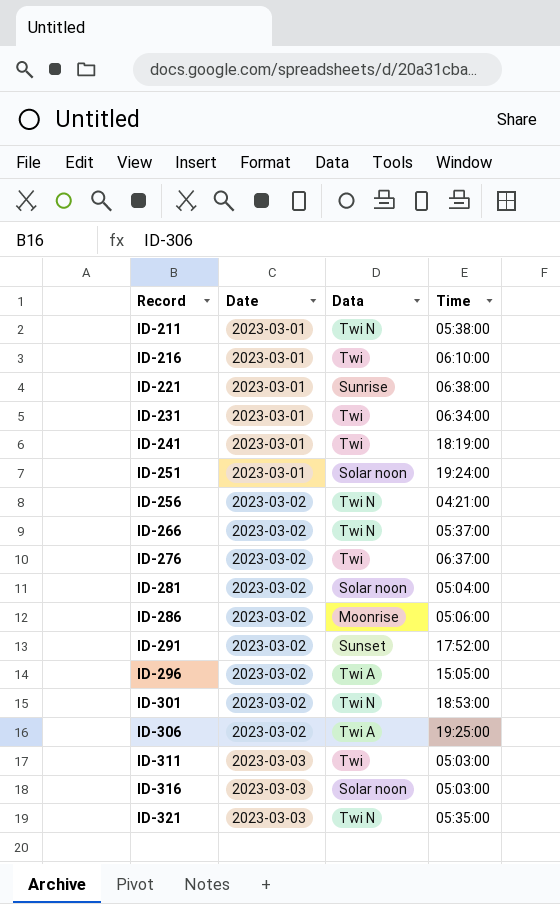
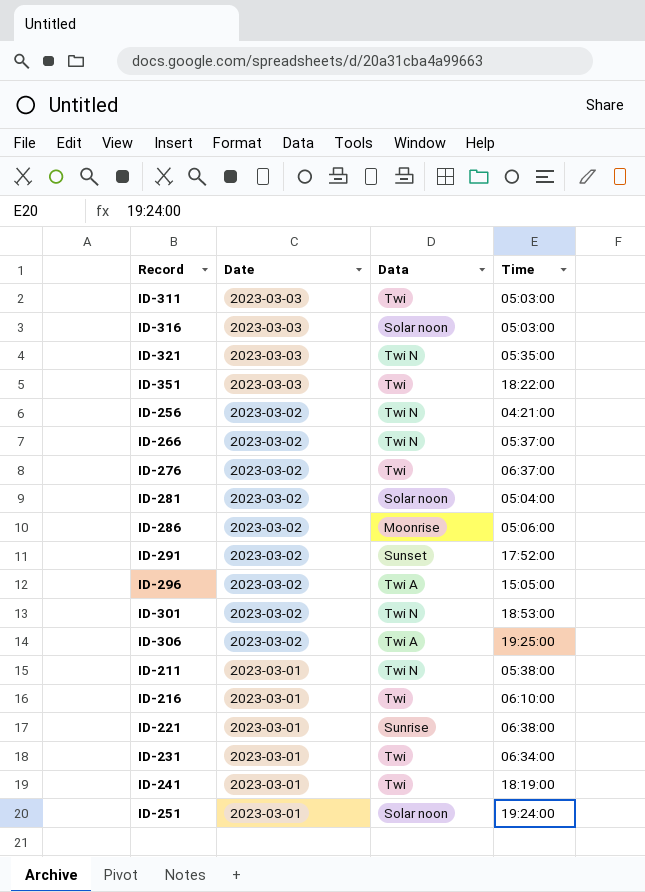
row order: Record ascending -> Date descending
row ID-351: none -> 2023-03-03 | Twi | 18:22:00

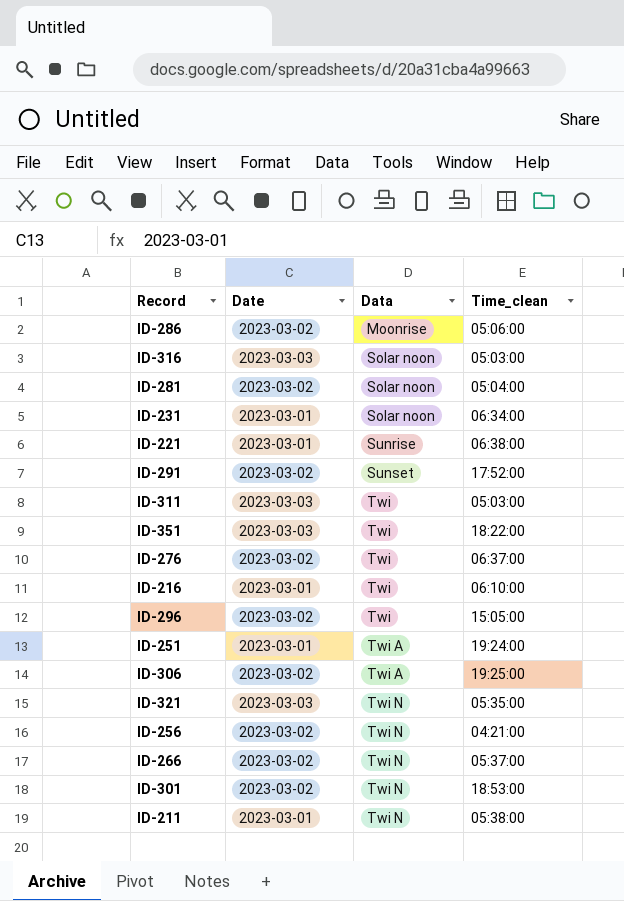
row order: Date descending -> Data ascending
column name: Time -> Time_clean
row ID-241: 2023-03-01 | Twi | 18:19:00 -> none
ID-231 | Data: Twi -> Solar noon
ID-296 | Data: Twi A -> Twi
ID-251 | Data: Solar noon -> Twi A

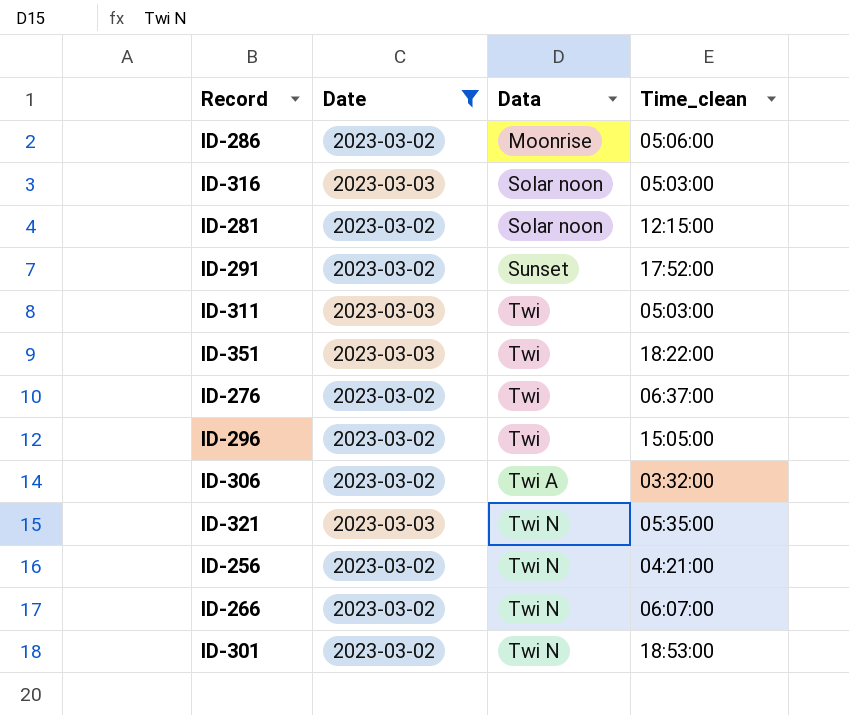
filter: none -> Date != 2023-03-01
ID-281 | Time_clean: 05:04:00 -> 12:15:00
ID-306 | Time_clean: 19:25:00 -> 03:32:00
ID-266 | Time_clean: 05:37:00 -> 06:07:00

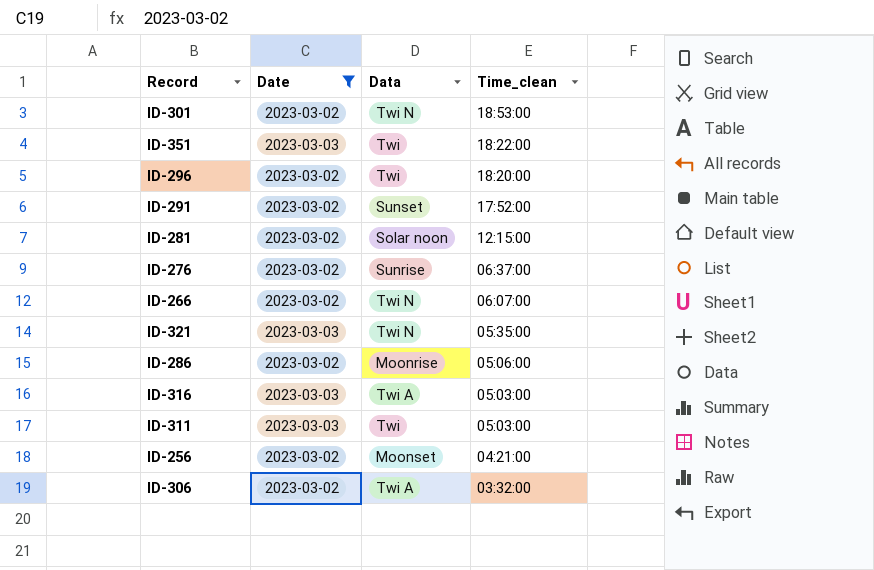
row order: Data ascending -> Time_clean descending
ID-296 | Time_clean: 15:05:00 -> 18:20:00
ID-276 | Data: Twi -> Sunrise
ID-316 | Data: Solar noon -> Twi A
ID-256 | Data: Twi N -> Moonset

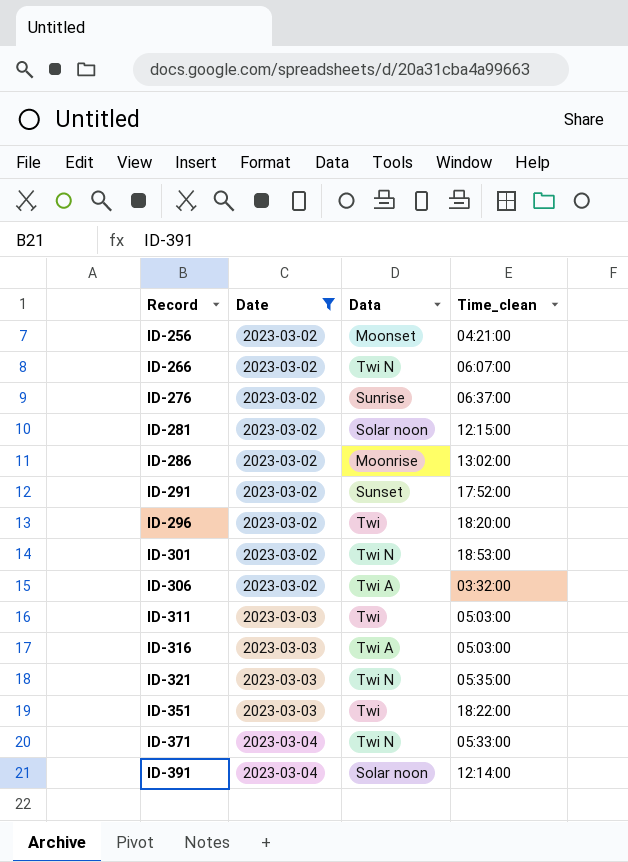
row order: Time_clean descending -> Record ascending
ID-286 | Time_clean: 05:06:00 -> 13:02:00
row ID-371: none -> 2023-03-04 | Twi N | 05:33:00
row ID-391: none -> 2023-03-04 | Solar noon | 12:14:00

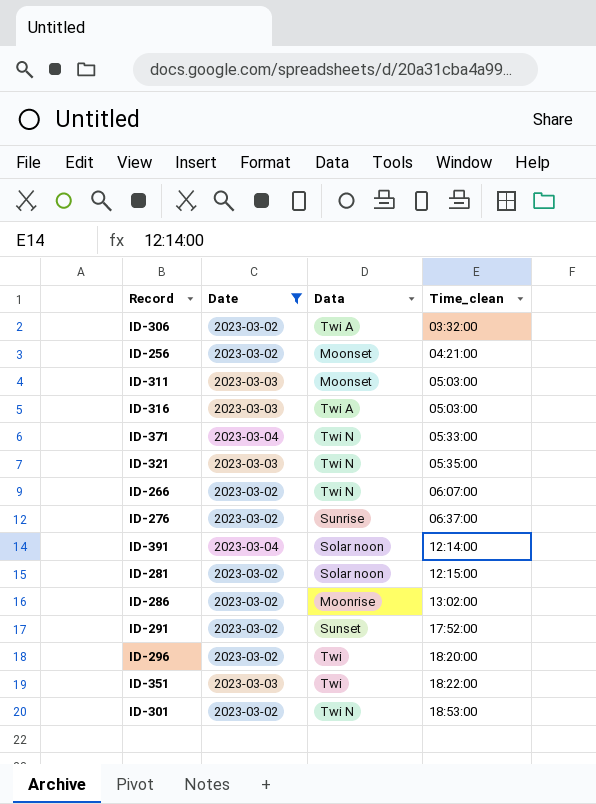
row order: Record ascending -> Time_clean ascending
ID-311 | Data: Twi -> Moonset

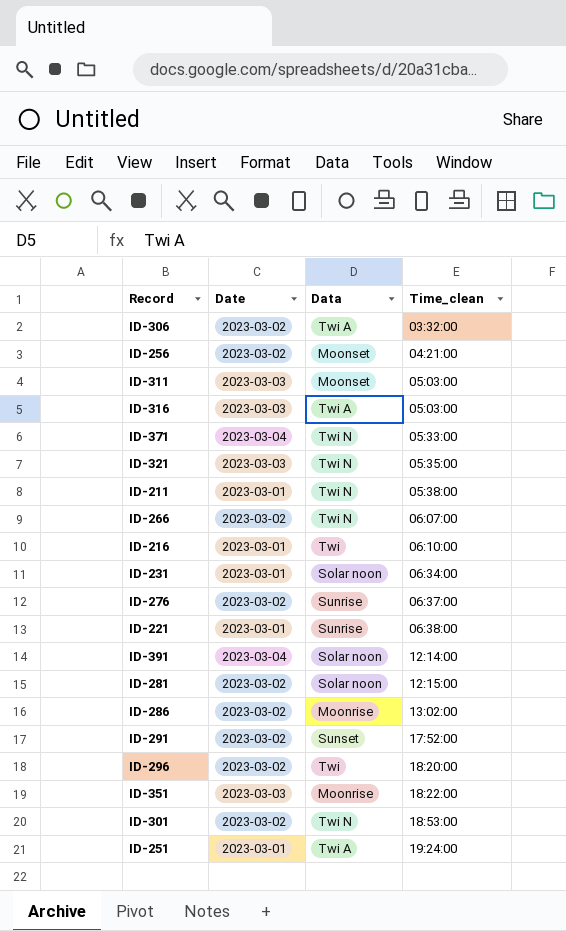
filter: Date != 2023-03-01 -> none
ID-351 | Data: Twi -> Moonrise

